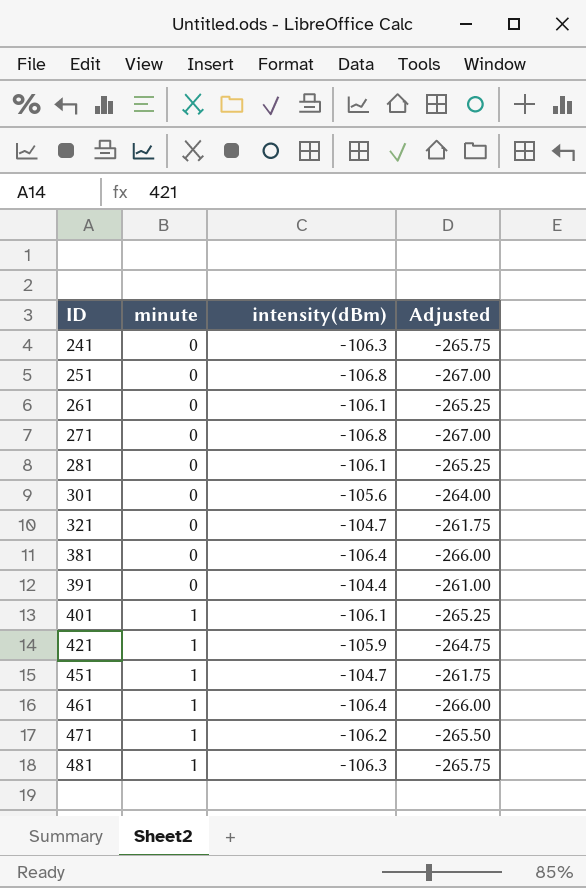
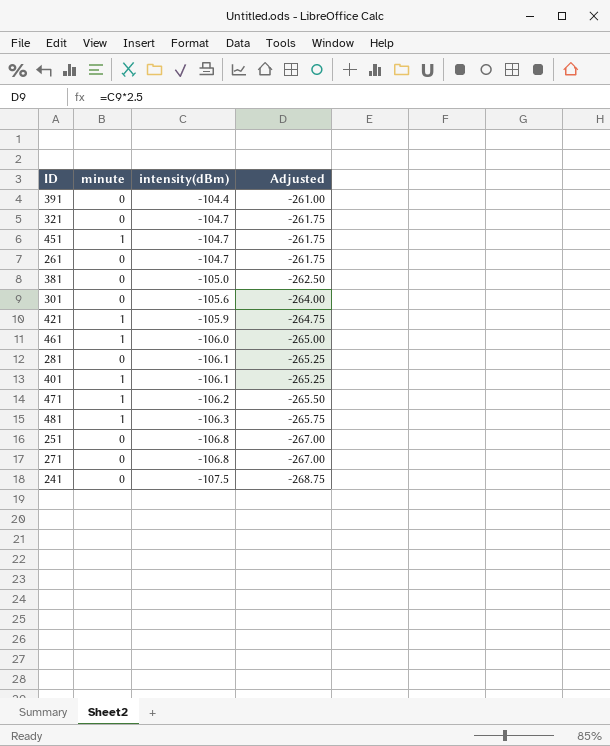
row order: ID ascending -> intensity(dBm) descending
261 | intensity(dBm): -106.1 -> -104.7
261 | Adjusted: -265.25 -> -261.75
381 | intensity(dBm): -106.4 -> -105.0
381 | Adjusted: -266.00 -> -262.50
461 | intensity(dBm): -106.4 -> -106.0
461 | Adjusted: -266.00 -> -265.00
241 | intensity(dBm): -106.3 -> -107.5
241 | Adjusted: -265.75 -> -268.75

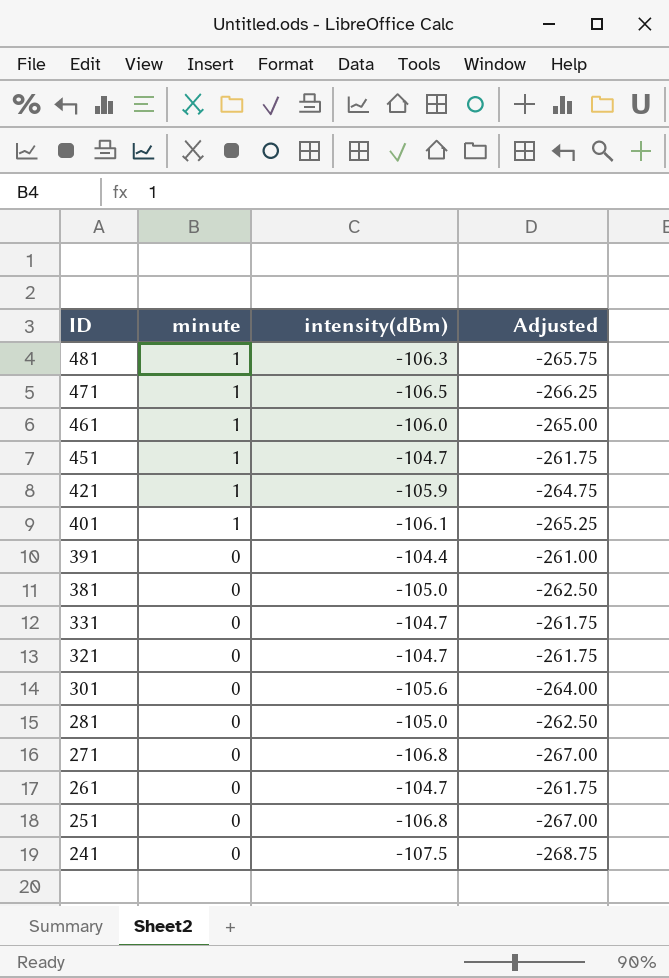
row order: intensity(dBm) descending -> ID descending
471 | intensity(dBm): -106.2 -> -106.5
471 | Adjusted: -265.50 -> -266.25
row 331: none -> 0 | -104.7 | -261.75
281 | intensity(dBm): -106.1 -> -105.0
281 | Adjusted: -265.25 -> -262.50

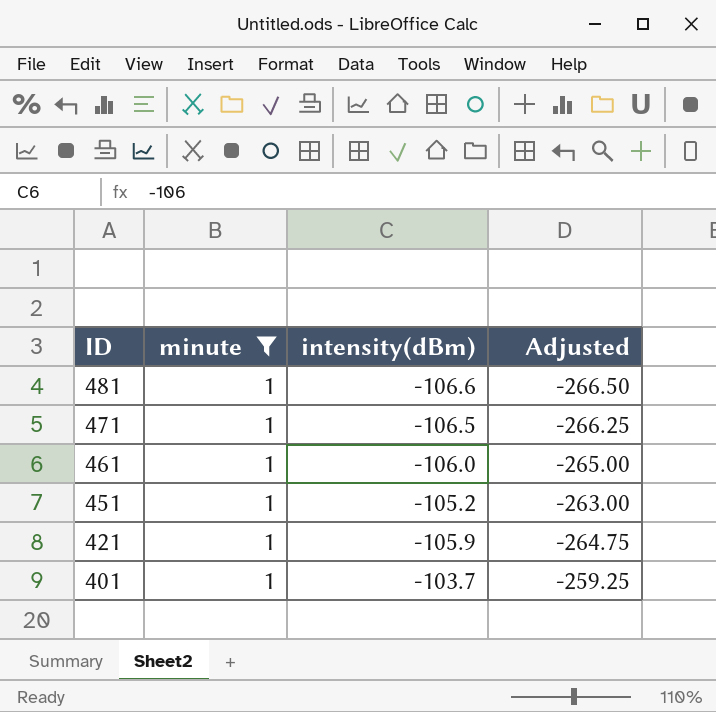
filter: none -> minute = 1
481 | intensity(dBm): -106.3 -> -106.6
481 | Adjusted: -265.75 -> -266.50
451 | intensity(dBm): -104.7 -> -105.2
451 | Adjusted: -261.75 -> -263.00
401 | intensity(dBm): -106.1 -> -103.7
401 | Adjusted: -265.25 -> -259.25

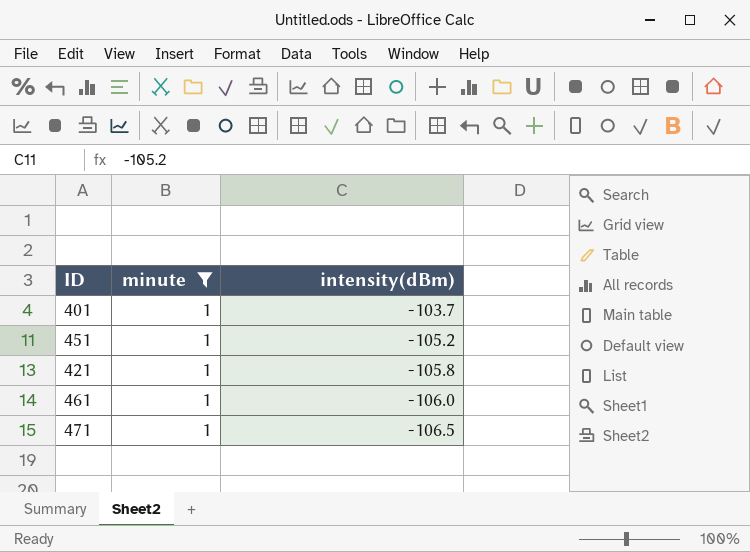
row order: ID descending -> intensity(dBm) descending
column Adjusted | formula: [intensity(dBm)] * 2.5 -> none
row 481: 1 | -106.6 | -266.50 -> none
421 | intensity(dBm): -105.9 -> -105.8

